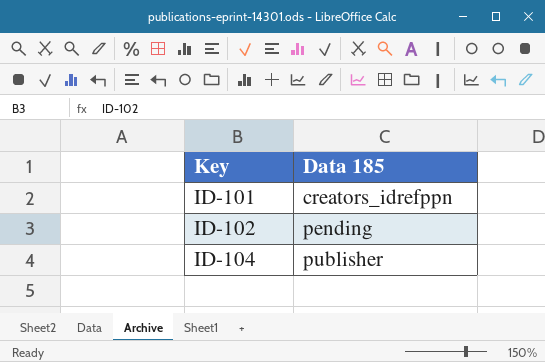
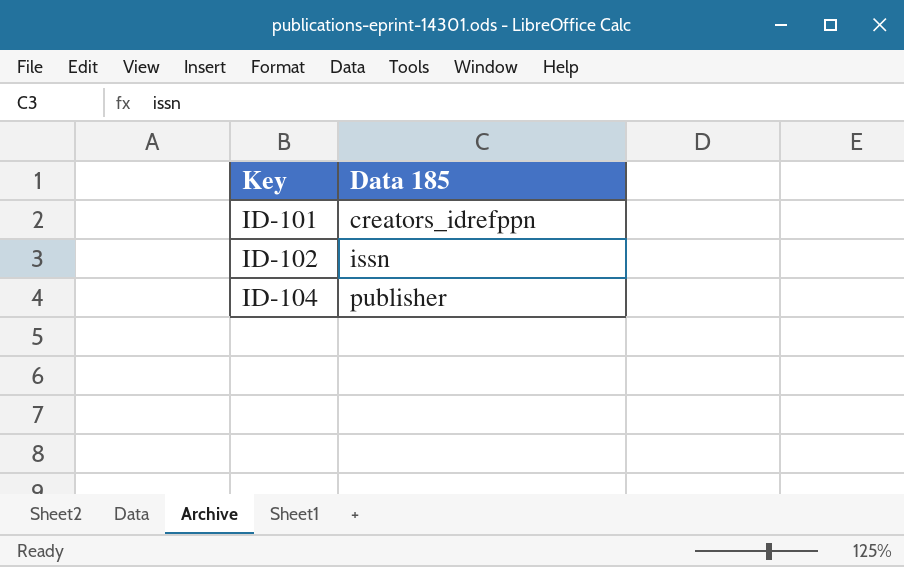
ID-102 | Data 185: pending -> issn

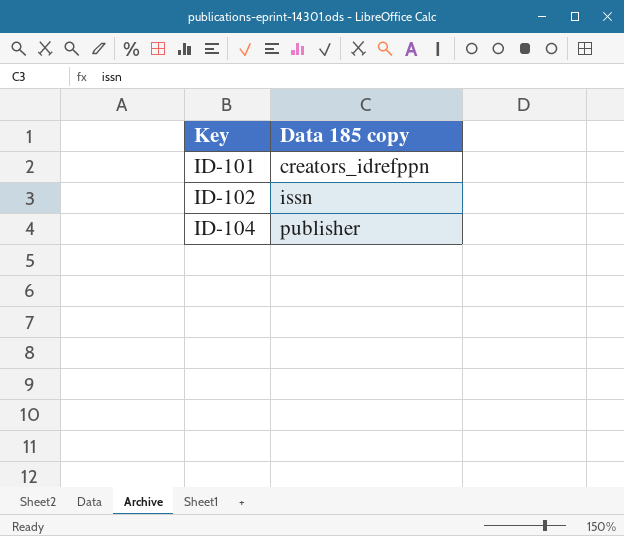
column name: Data 185 -> Data 185 copy

